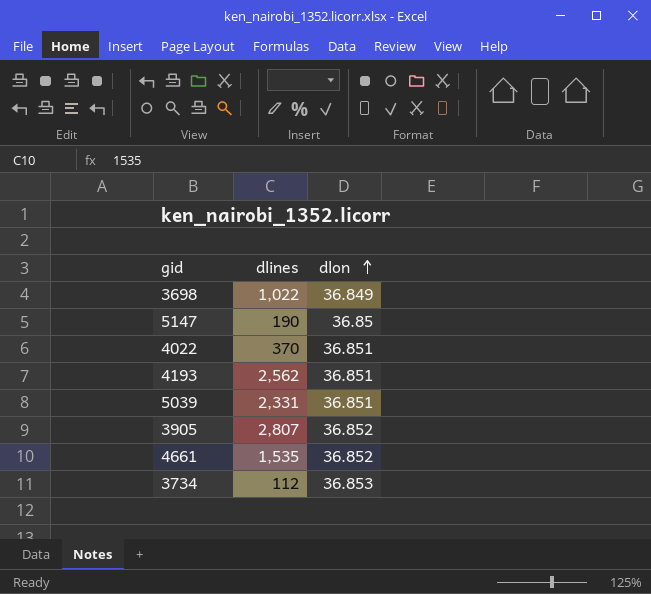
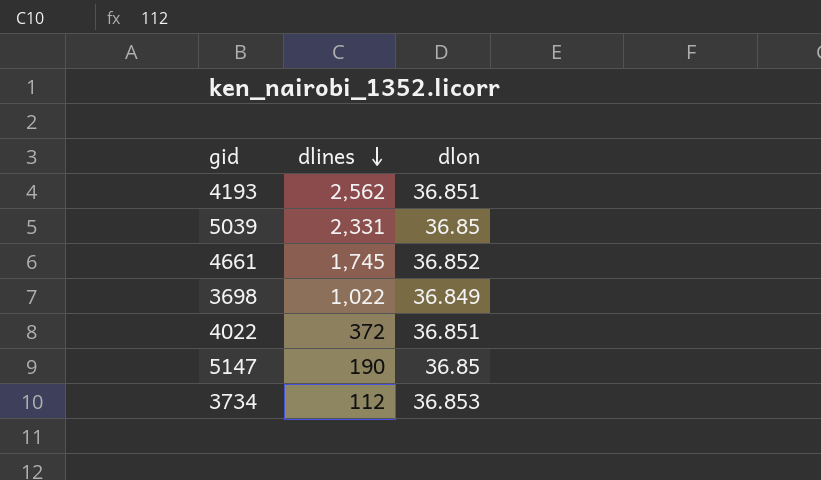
row order: dlon ascending -> dlines descending
row 3905: 2,807 | 36.852 -> none
5039 | dlon: 36.851 -> 36.85
4661 | dlines: 1,535 -> 1,745
4022 | dlines: 370 -> 372

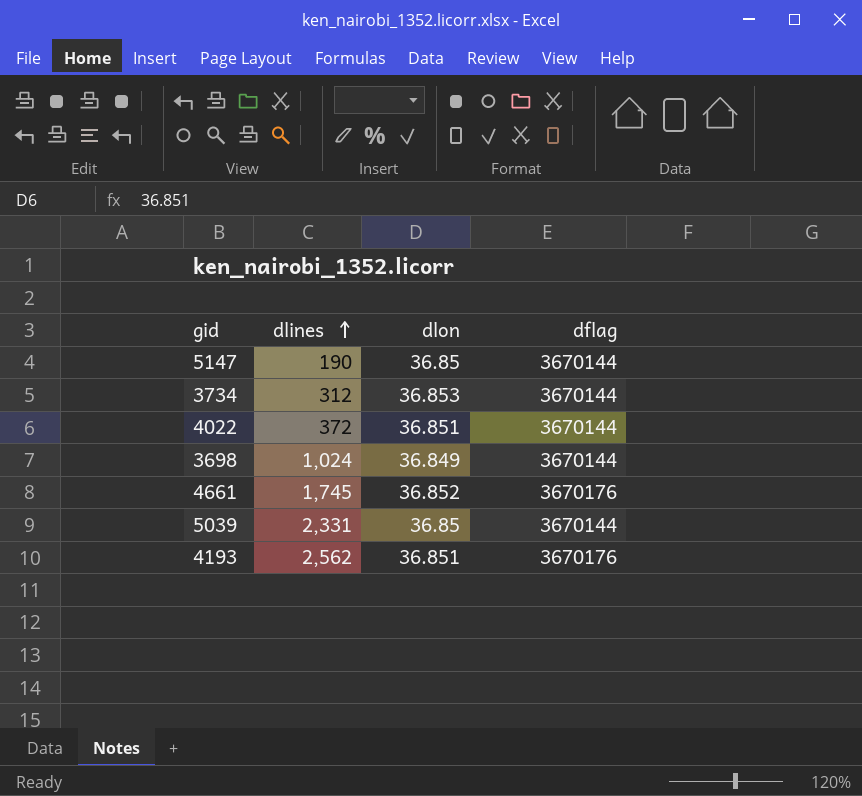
row order: dlines descending -> dlines ascending
column dflag | position: none -> 4
3734 | dlines: 112 -> 312
3698 | dlines: 1,022 -> 1,024

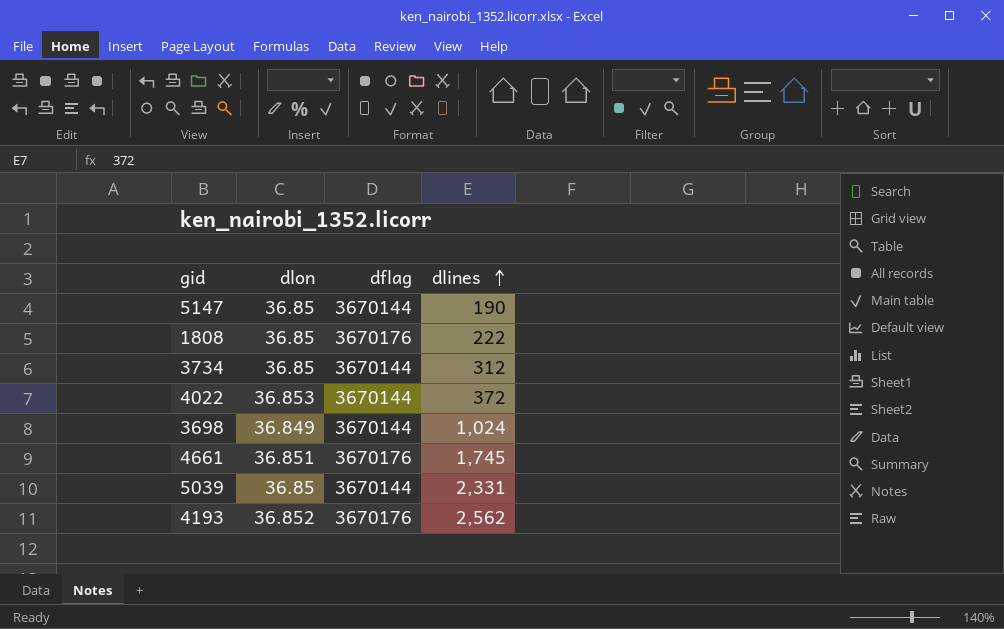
column dlines | position: 2 -> 4
row 1808: none -> 36.85 | 3670176 | 222
3734 | dlon: 36.853 -> 36.85
4022 | dlon: 36.851 -> 36.853
4661 | dlon: 36.852 -> 36.851
4193 | dlon: 36.851 -> 36.852

